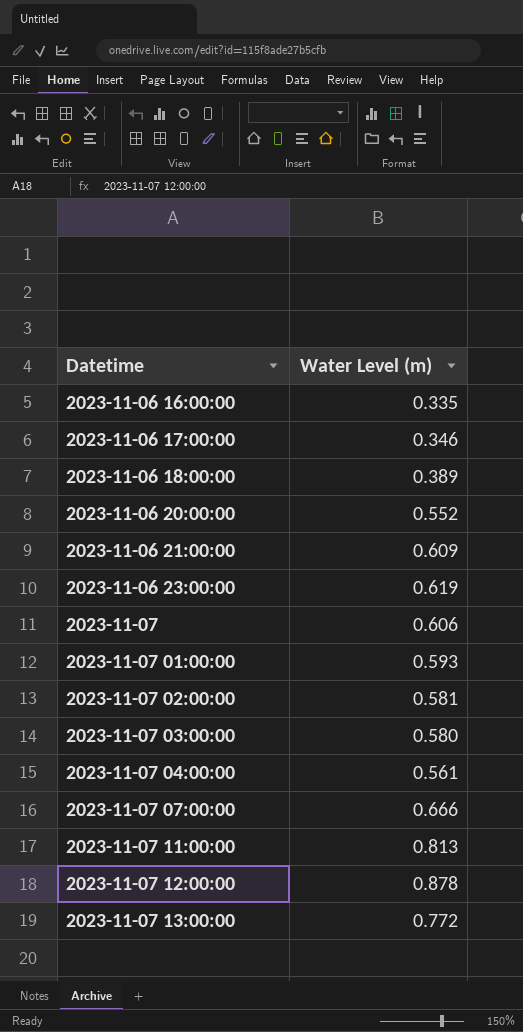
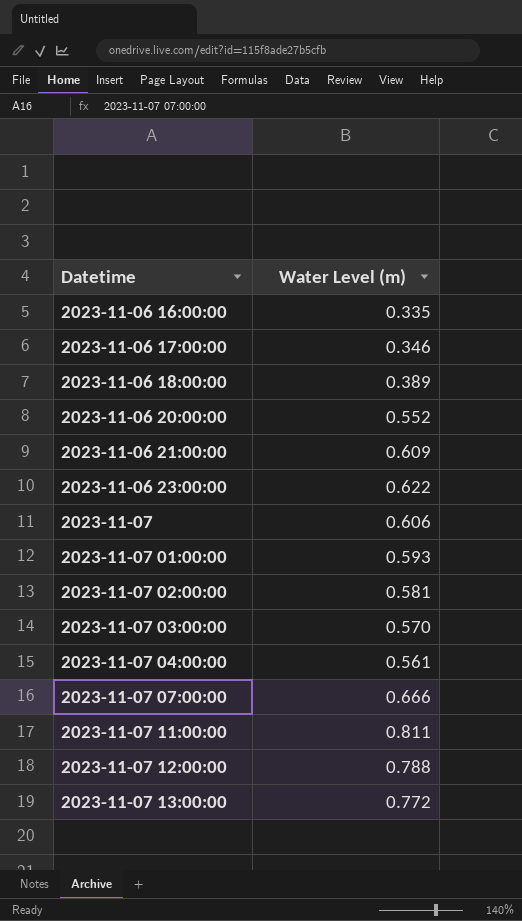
2023-11-06 23:00:00 | Water Level (m): 0.619 -> 0.622
2023-11-07 03:00:00 | Water Level (m): 0.580 -> 0.570
2023-11-07 11:00:00 | Water Level (m): 0.813 -> 0.811
2023-11-07 12:00:00 | Water Level (m): 0.878 -> 0.788

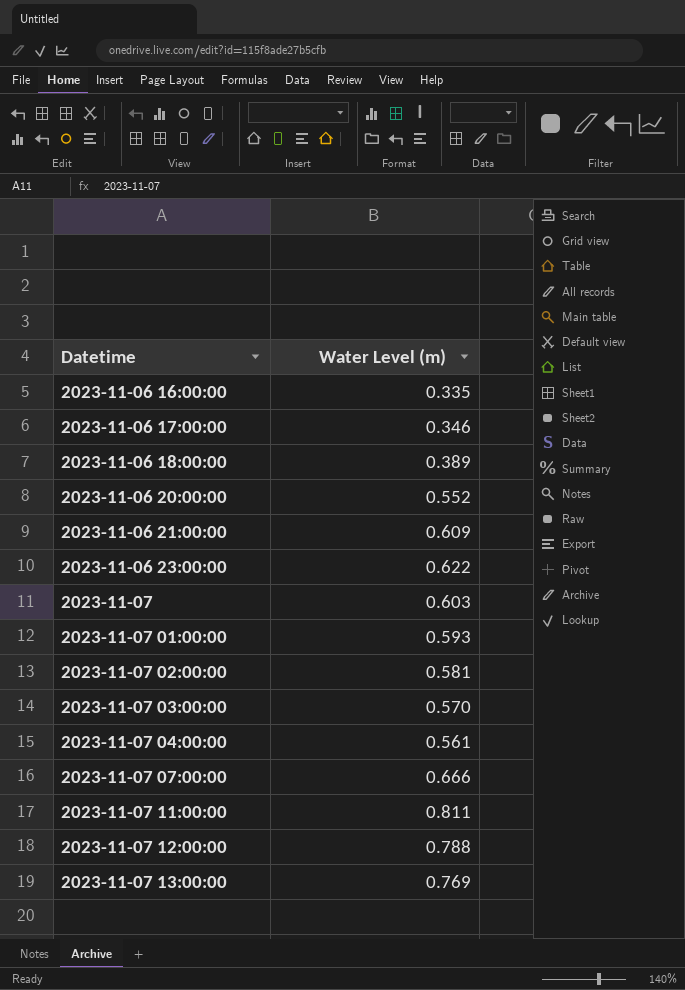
2023-11-07 | Water Level (m): 0.606 -> 0.603
2023-11-07 13:00:00 | Water Level (m): 0.772 -> 0.769

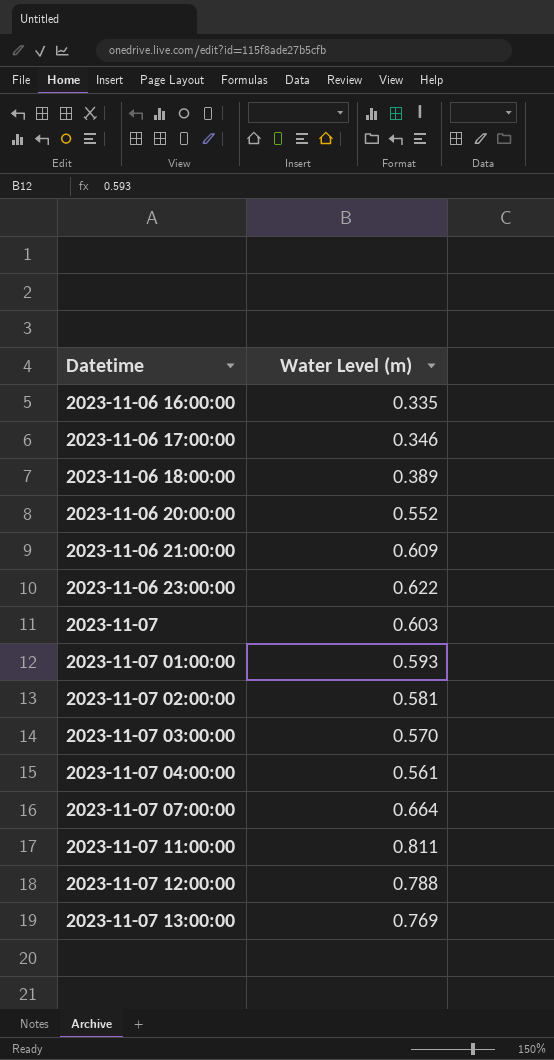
2023-11-07 07:00:00 | Water Level (m): 0.666 -> 0.664

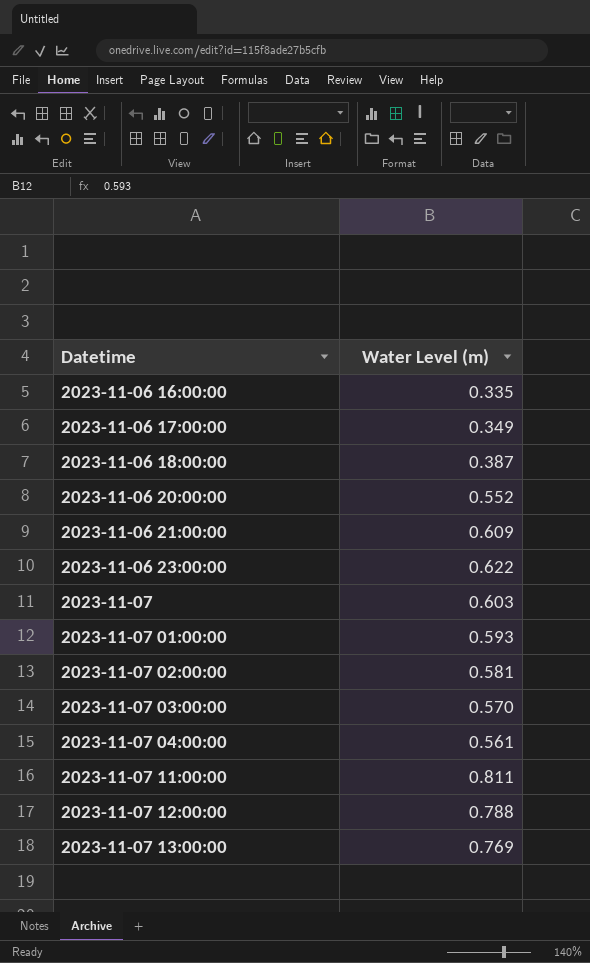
row 2023-11-07 07:00:00: 0.664 -> none
2023-11-06 17:00:00 | Water Level (m): 0.346 -> 0.349
2023-11-06 18:00:00 | Water Level (m): 0.389 -> 0.387

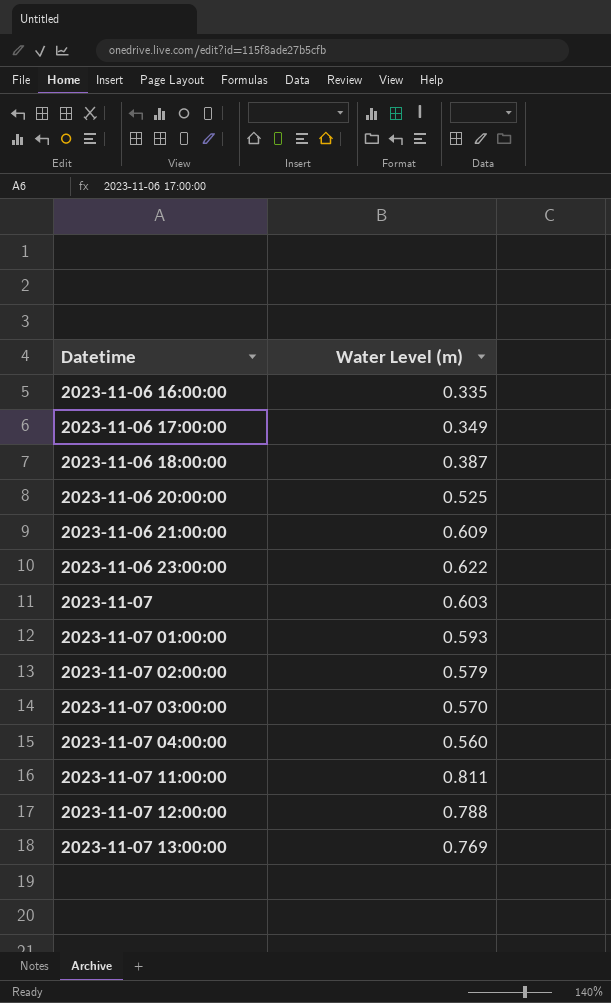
2023-11-06 20:00:00 | Water Level (m): 0.552 -> 0.525
2023-11-07 02:00:00 | Water Level (m): 0.581 -> 0.579
2023-11-07 04:00:00 | Water Level (m): 0.561 -> 0.560

